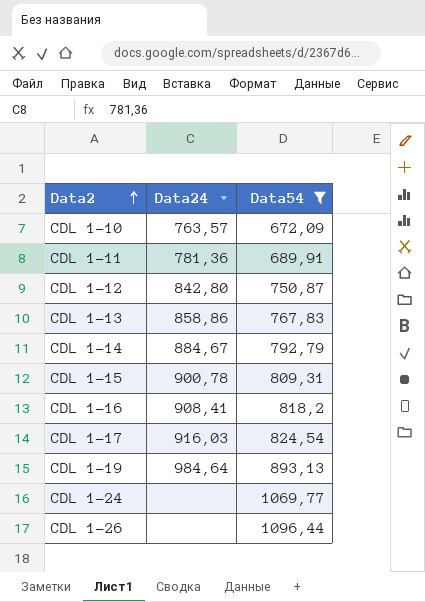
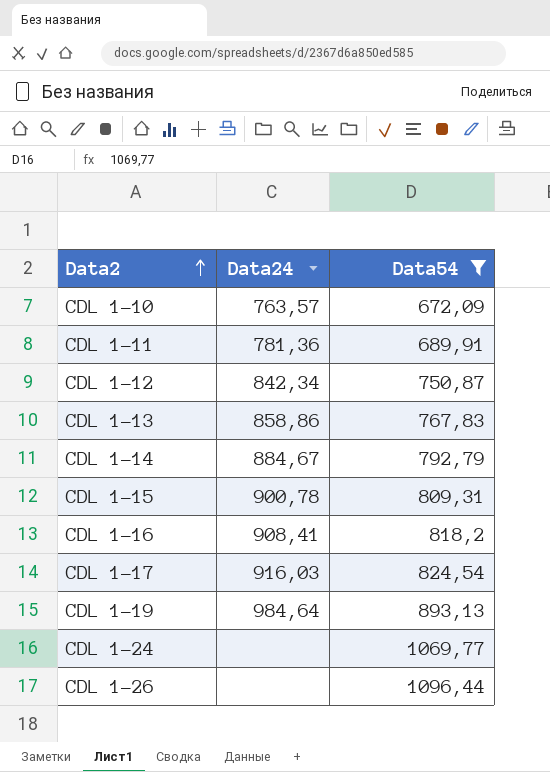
CDL 1-12 | Data24: 842,80 -> 842,34

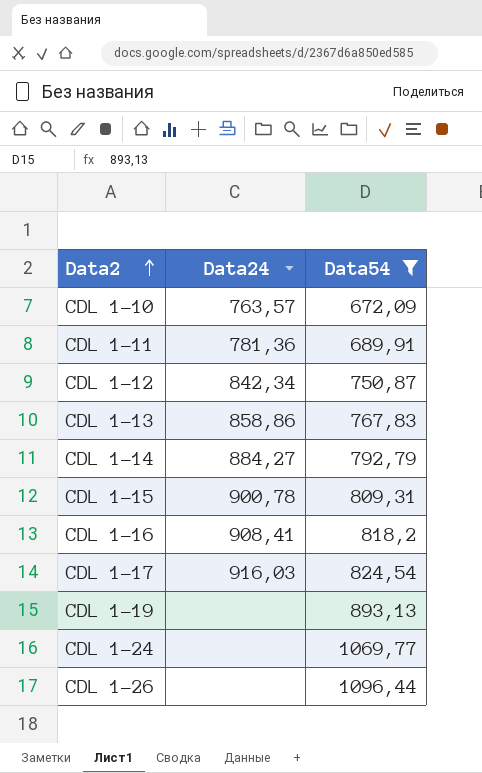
CDL 1-14 | Data24: 884,67 -> 884,27
CDL 1-19 | Data24: 984,64 -> none

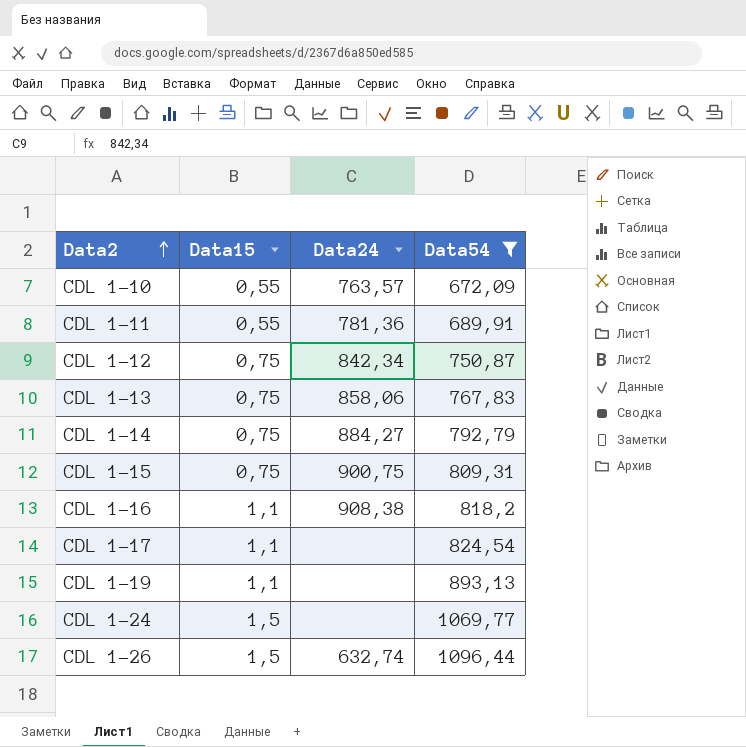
column Data15 | position: none -> 2
CDL 1-13 | Data24: 858,86 -> 858,06
CDL 1-15 | Data24: 900,78 -> 900,75
CDL 1-16 | Data24: 908,41 -> 908,38
CDL 1-17 | Data24: 916,03 -> none
CDL 1-26 | Data24: none -> 632,74

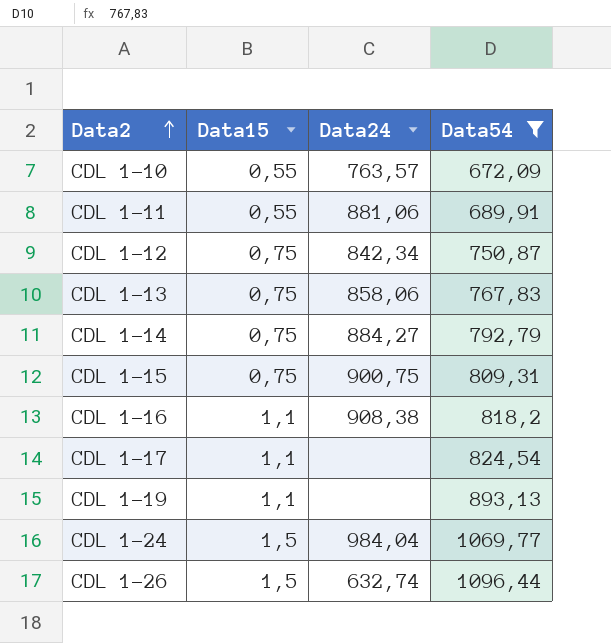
CDL 1-11 | Data24: 781,36 -> 881,06
CDL 1-24 | Data24: none -> 984,04

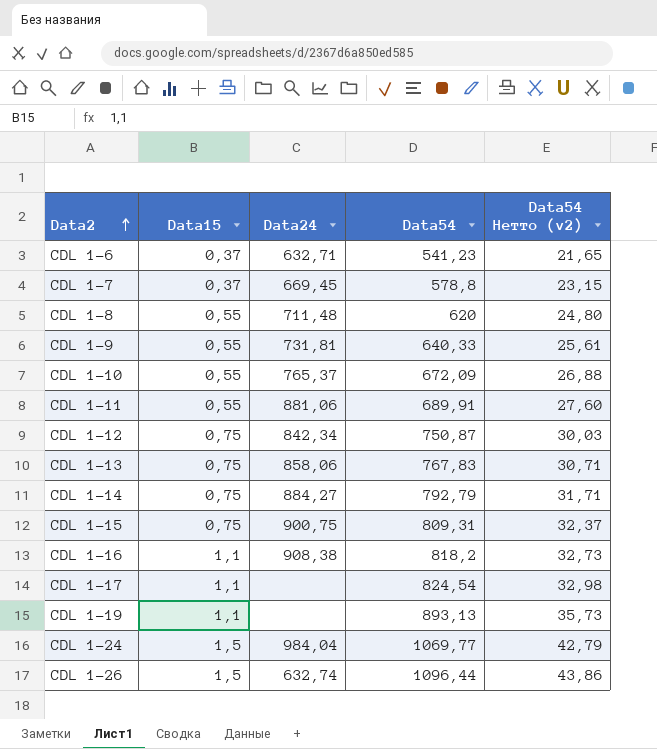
filter: Data54 >= 672,09 -> none
column Data54 Нетто (v2) | formula: none -> [Data54] * 0,04
CDL 1-10 | Data24: 763,57 -> 765,37

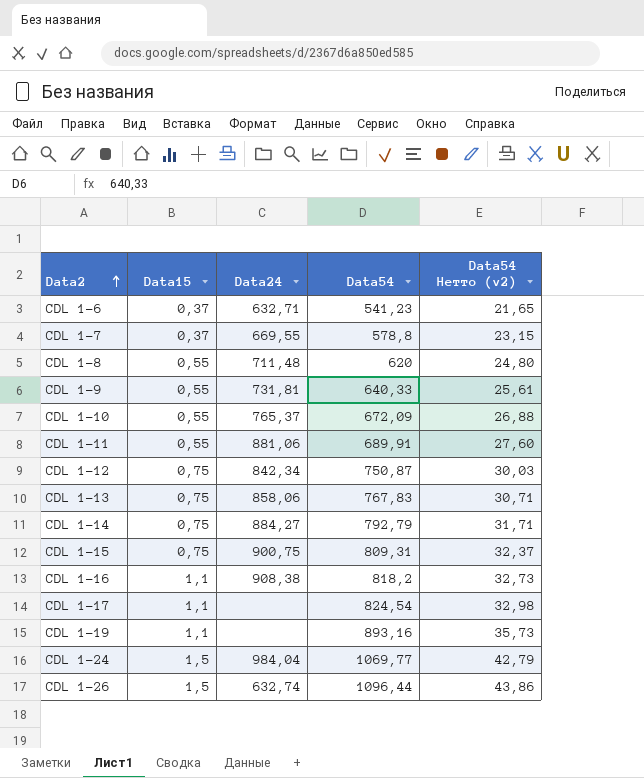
CDL 1-7 | Data24: 669,45 -> 669,55
CDL 1-19 | Data54: 893,13 -> 893,16

